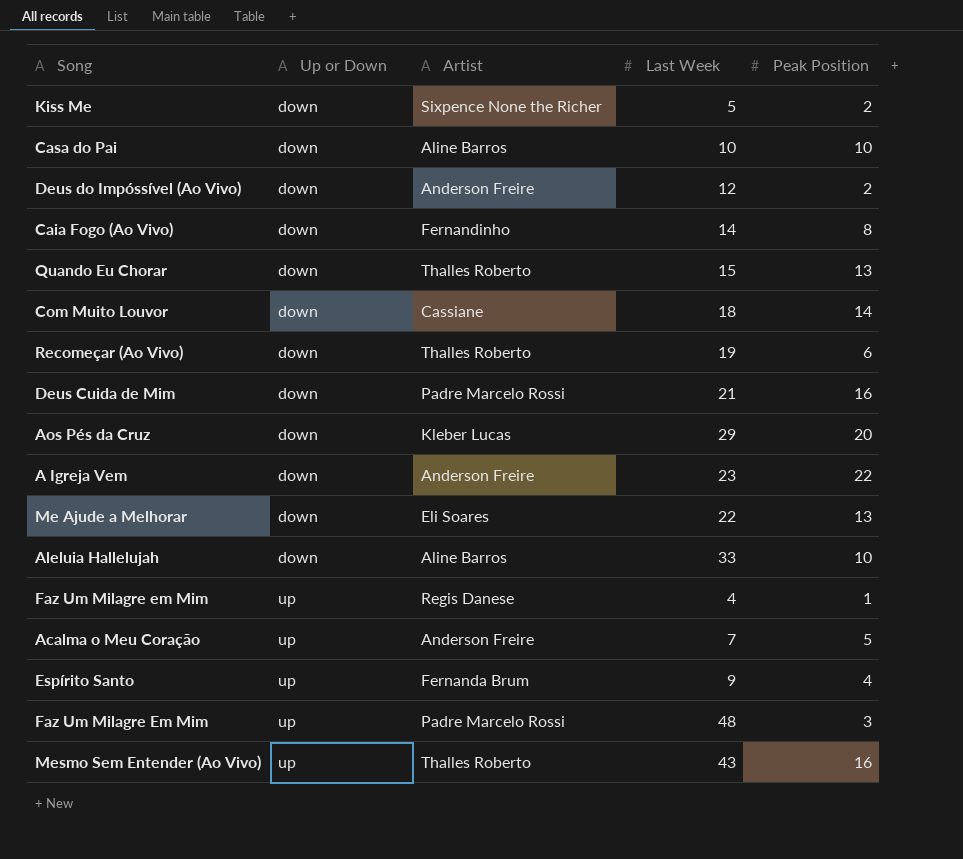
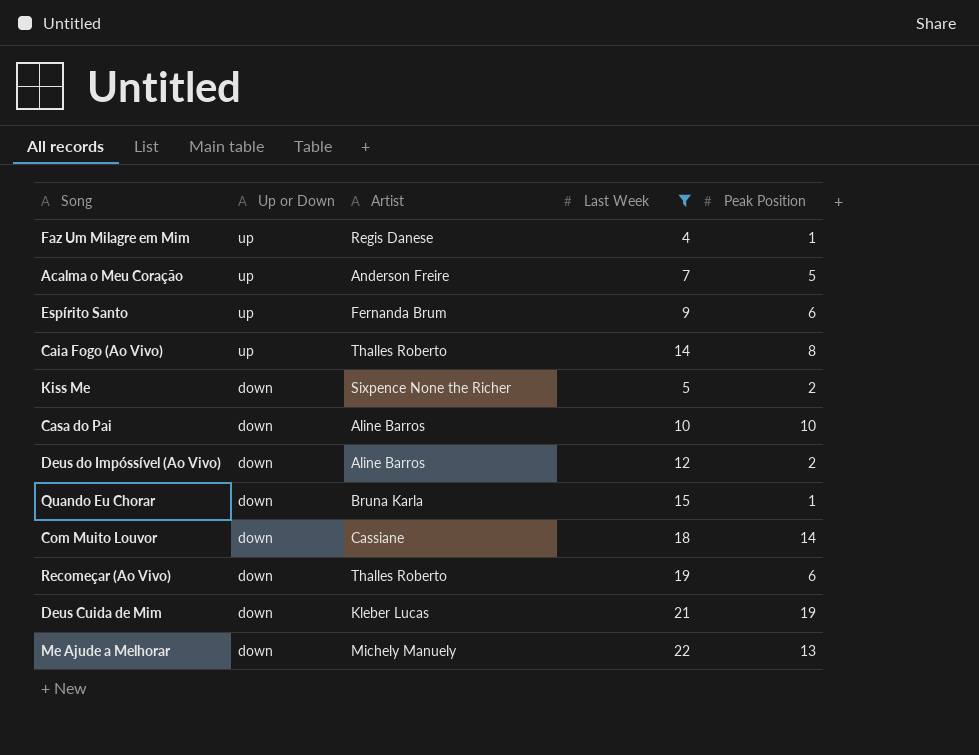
filter: none -> Last Week <= 22
row order: Up or Down ascending -> Up or Down descending
Espírito Santo | Peak Position: 4 -> 6
Caia Fogo (Ao Vivo) | Up or Down: down -> up
Caia Fogo (Ao Vivo) | Artist: Fernandinho -> Thalles Roberto
Deus do Impóssível (Ao Vivo) | Artist: Anderson Freire -> Aline Barros
Quando Eu Chorar | Artist: Thalles Roberto -> Bruna Karla
Quando Eu Chorar | Peak Position: 13 -> 1
Deus Cuida de Mim | Artist: Padre Marcelo Rossi -> Kleber Lucas
Deus Cuida de Mim | Peak Position: 16 -> 19
Me Ajude a Melhorar | Artist: Eli Soares -> Michely Manuely

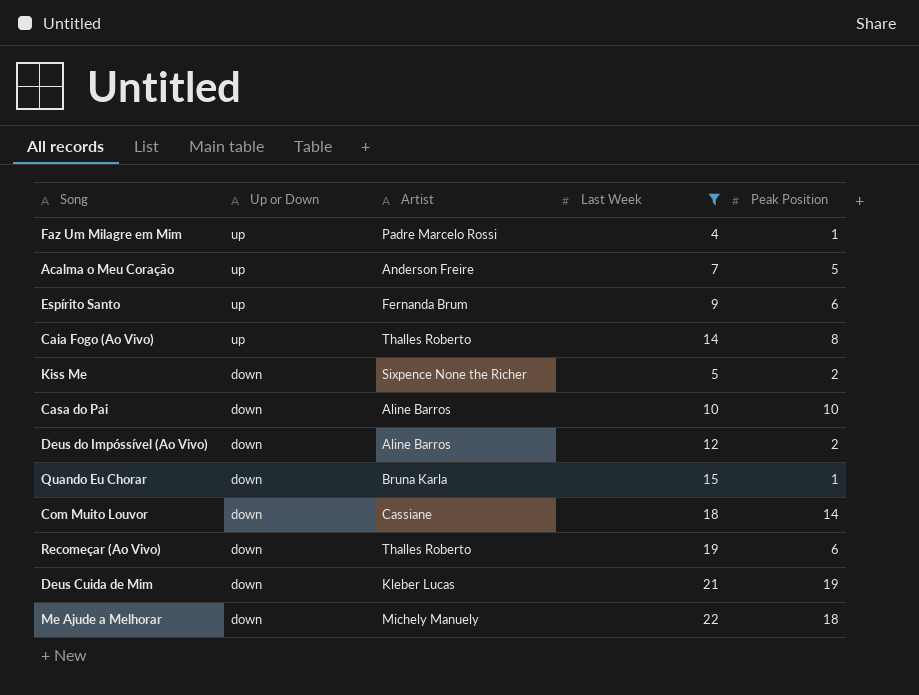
Faz Um Milagre em Mim | Artist: Regis Danese -> Padre Marcelo Rossi
Me Ajude a Melhorar | Peak Position: 13 -> 18

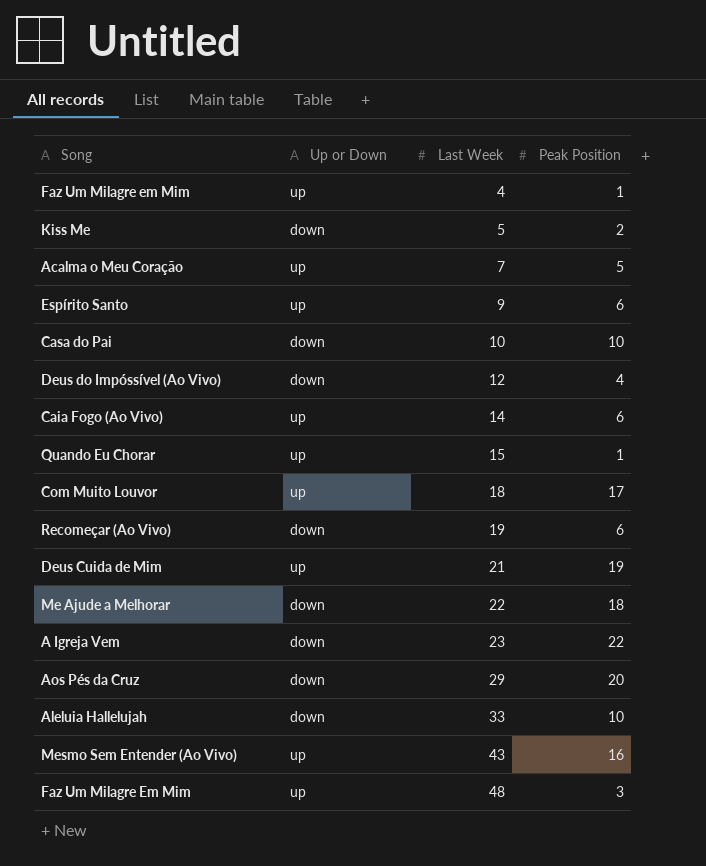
filter: Last Week <= 22 -> none
row order: Up or Down descending -> Last Week ascending
column Artist | position: 3 -> none
Deus do Impóssível (Ao Vivo) | Peak Position: 2 -> 4
Caia Fogo (Ao Vivo) | Peak Position: 8 -> 6
Quando Eu Chorar | Up or Down: down -> up
Com Muito Louvor | Up or Down: down -> up
Com Muito Louvor | Peak Position: 14 -> 17
Deus Cuida de Mim | Up or Down: down -> up

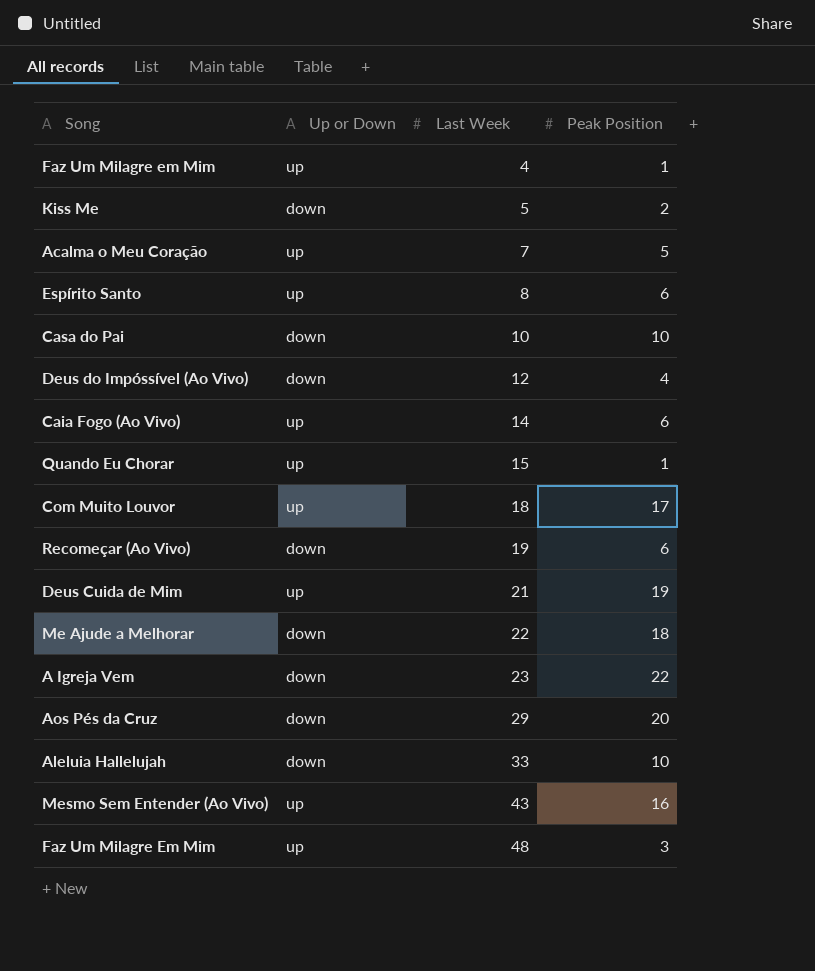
Espírito Santo | Last Week: 9 -> 8

